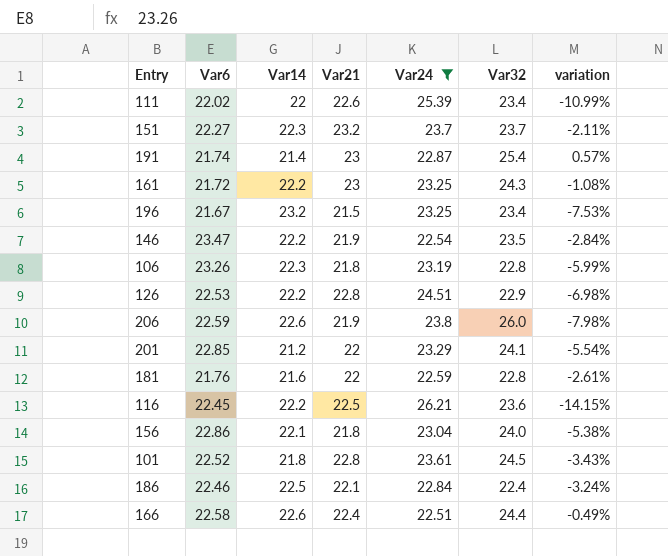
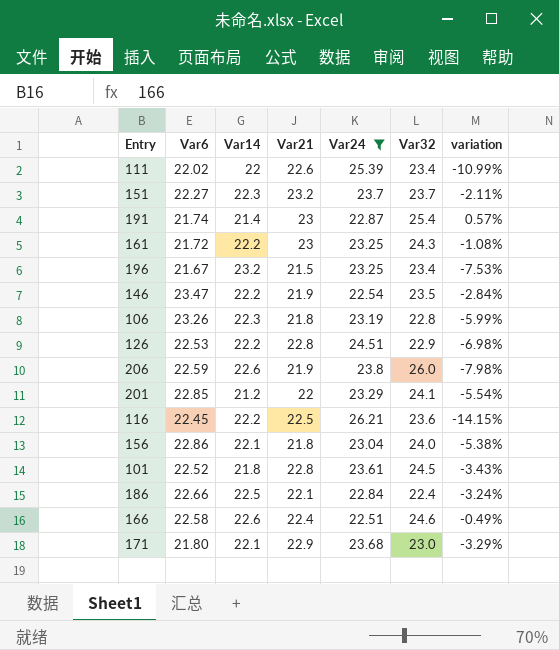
row 181: 21.76 | 21.6 | 22 | 22.59 | 22.8 | -2.61% -> none
186 | Var6: 22.46 -> 22.66
166 | Var32: 24.4 -> 24.6
row 171: none -> 21.80 | 22.1 | 22.9 | 23.68 | 23.0 | -3.29%

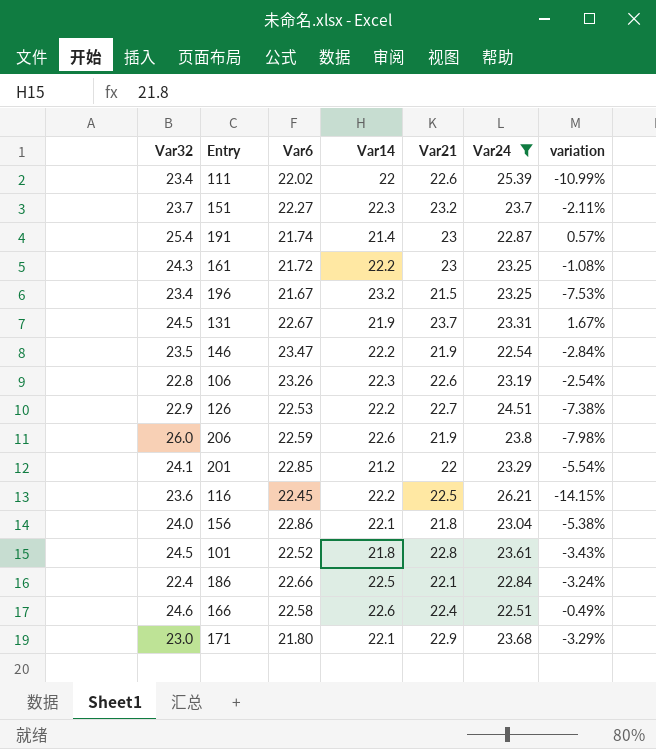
column Var32 | position: 6 -> 1
row 131: none -> 24.5 | 22.67 | 21.9 | 23.7 | 23.31 | 1.67%
106 | Var21: 21.8 -> 22.6
106 | variation: -5.99% -> -2.54%
126 | Var21: 22.8 -> 22.7
126 | variation: -6.98% -> -7.38%

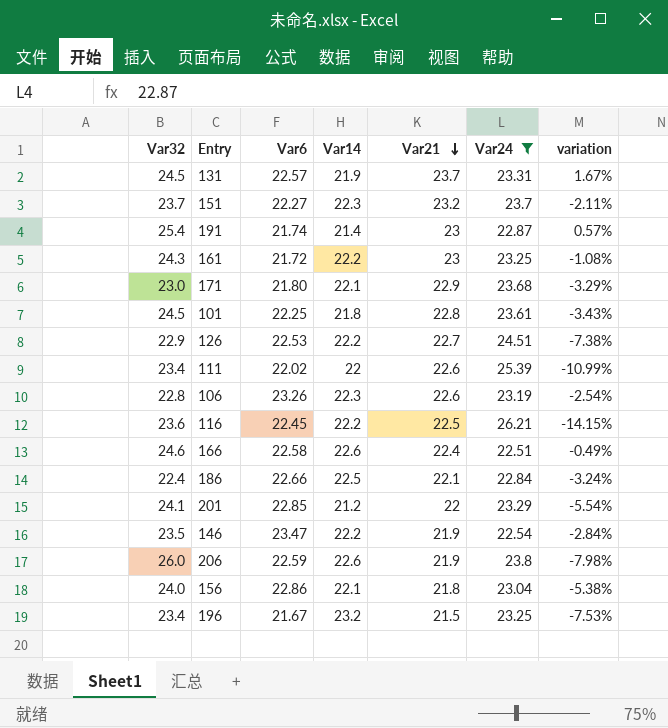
row order: none -> Var21 descending
131 | Var6: 22.67 -> 22.57
101 | Var6: 22.52 -> 22.25

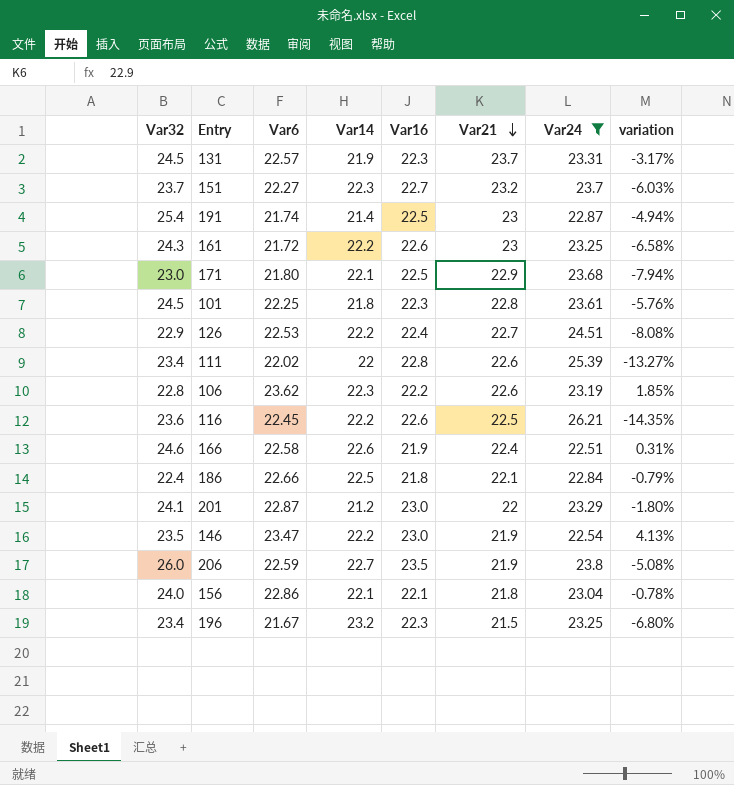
column Var16 | position: none -> 5
column variation | formula: ([Var21] - [Var24]) / [Var24] -> ([Var6] - [Var24]) / [Var24]
106 | Var6: 23.26 -> 23.62
201 | Var6: 22.85 -> 22.87
206 | Var14: 22.6 -> 22.7

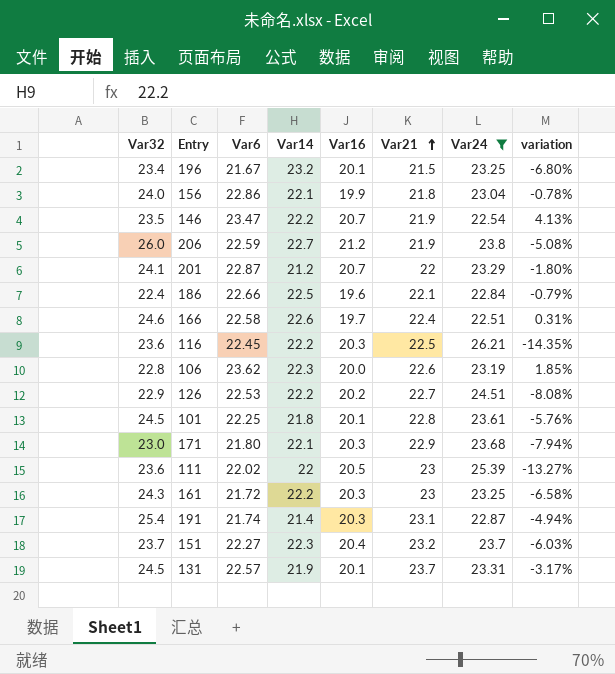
row order: Var21 descending -> Var21 ascending
196 | Var16: 22.3 -> 20.1
156 | Var16: 22.1 -> 19.9
146 | Var16: 23.0 -> 20.7
206 | Var16: 23.5 -> 21.2
201 | Var16: 23.0 -> 20.7
186 | Var16: 21.8 -> 19.6
166 | Var16: 21.9 -> 19.7
116 | Var16: 22.6 -> 20.3
106 | Var16: 22.2 -> 20.0
126 | Var16: 22.4 -> 20.2
101 | Var16: 22.3 -> 20.1
171 | Var16: 22.5 -> 20.3
111 | Var32: 23.4 -> 23.6
111 | Var16: 22.8 -> 20.5
111 | Var21: 22.6 -> 23
161 | Var16: 22.6 -> 20.3
191 | Var16: 22.5 -> 20.3
191 | Var21: 23 -> 23.1
151 | Var16: 22.7 -> 20.4
131 | Var16: 22.3 -> 20.1

